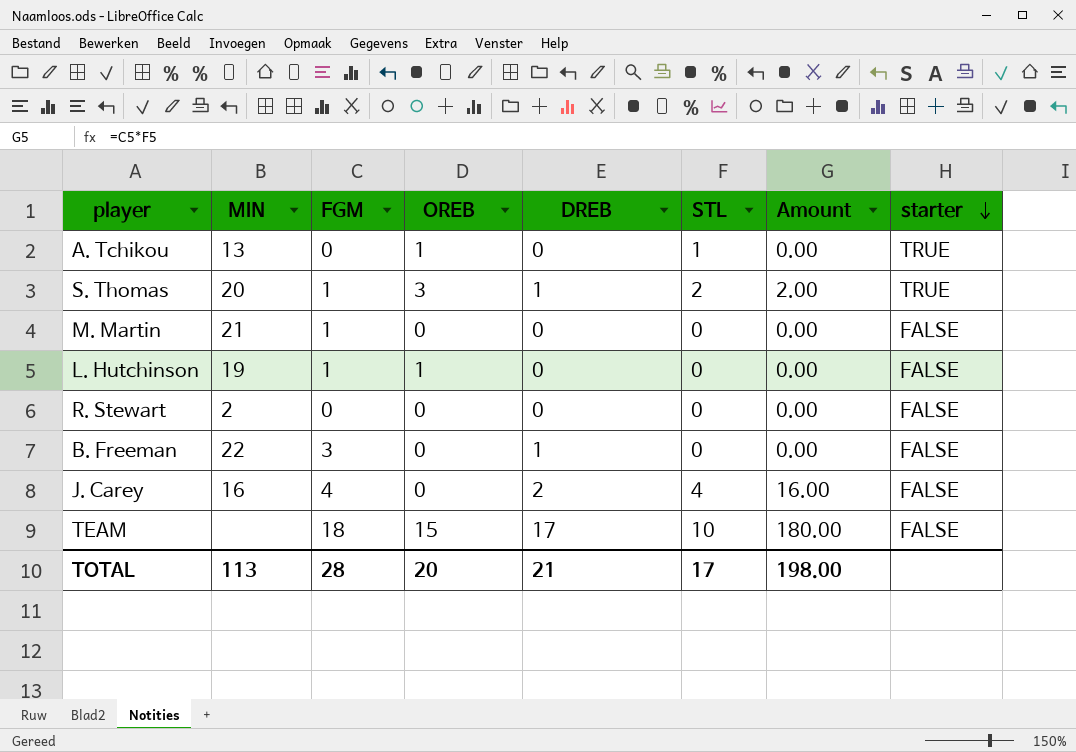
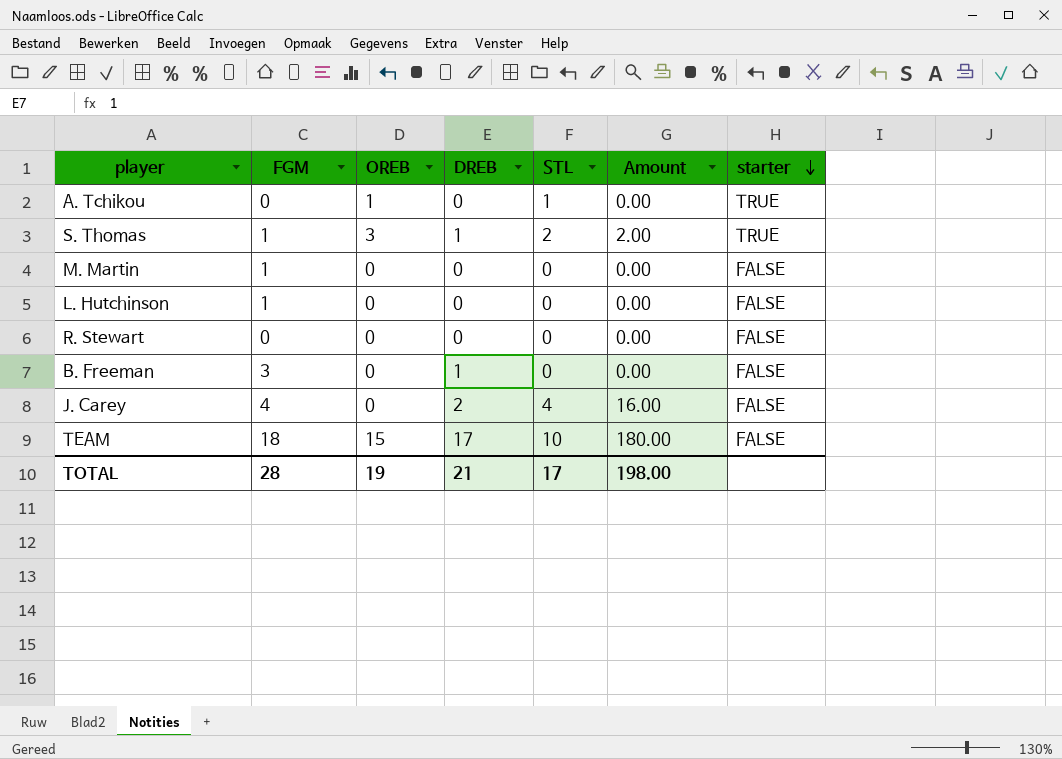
column MIN | position: 2 -> none
L. Hutchinson | OREB: 1 -> 0
TOTAL | OREB: 20 -> 19

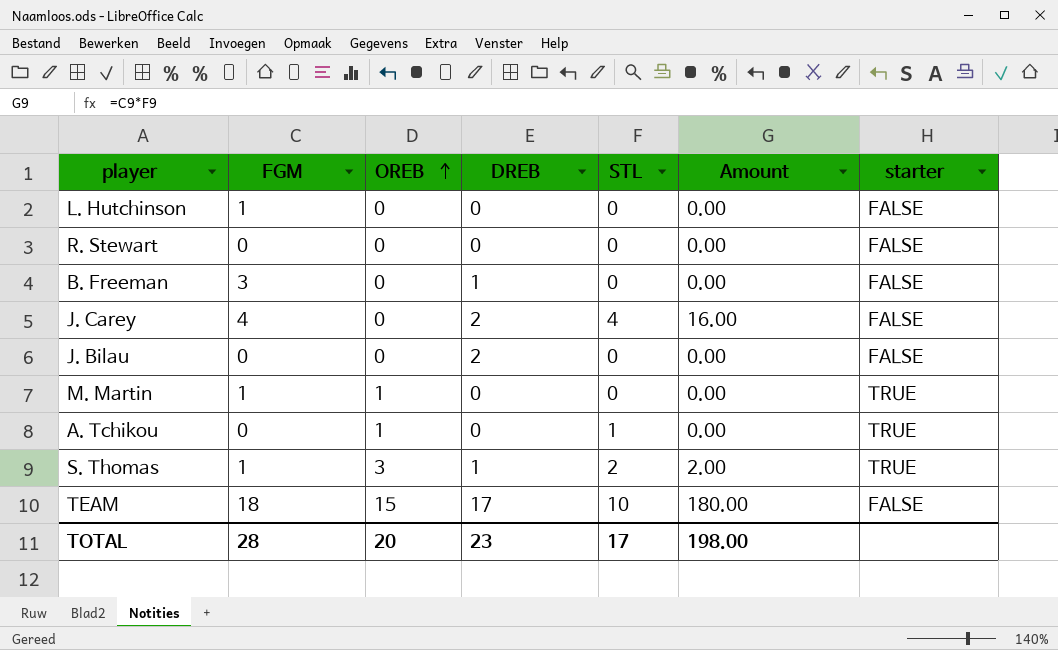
row order: starter descending -> OREB ascending
row J. Bilau: none -> 0 | 0 | 2 | 0 | 0.00 | FALSE
M. Martin | OREB: 0 -> 1
M. Martin | starter: FALSE -> TRUE
TOTAL | OREB: 19 -> 20
TOTAL | DREB: 21 -> 23

